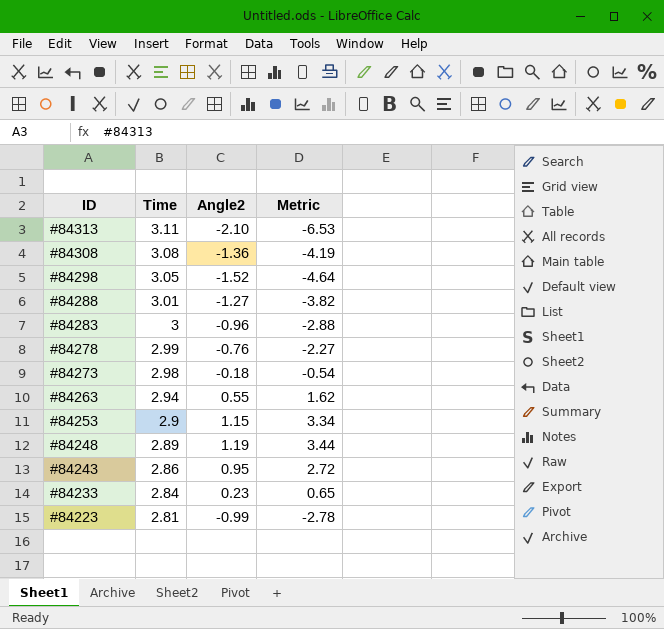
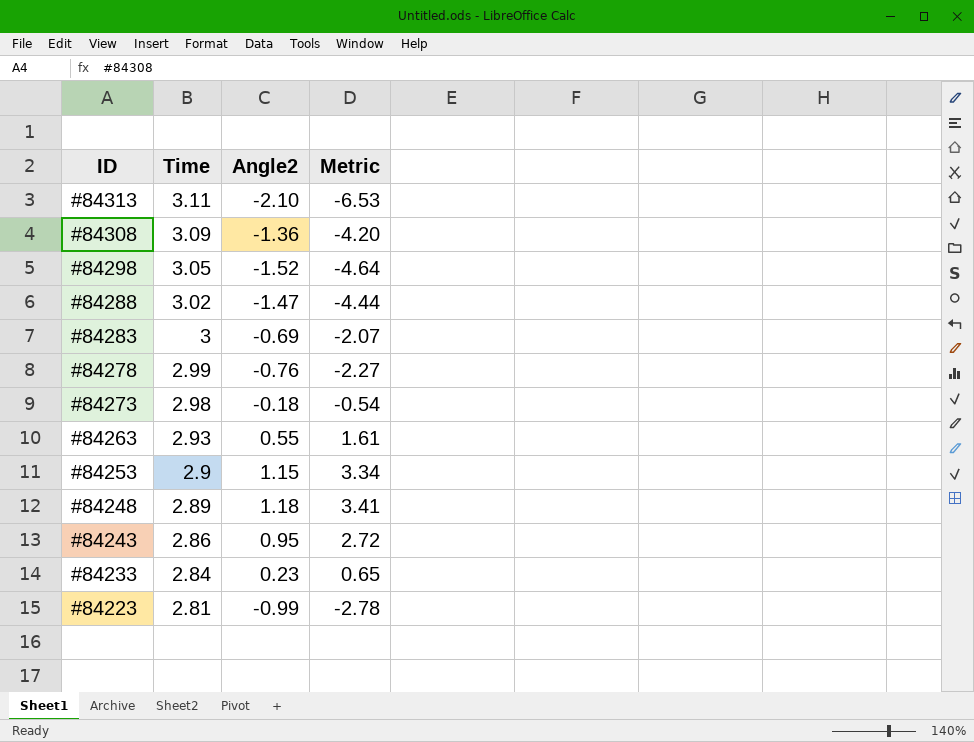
#84308 | Time: 3.08 -> 3.09
#84308 | Metric: -4.19 -> -4.20
#84288 | Time: 3.01 -> 3.02
#84288 | Angle2: -1.27 -> -1.47
#84288 | Metric: -3.82 -> -4.44
#84283 | Angle2: -0.96 -> -0.69
#84283 | Metric: -2.88 -> -2.07
#84263 | Time: 2.94 -> 2.93
#84263 | Metric: 1.62 -> 1.61
#84248 | Angle2: 1.19 -> 1.18
#84248 | Metric: 3.44 -> 3.41

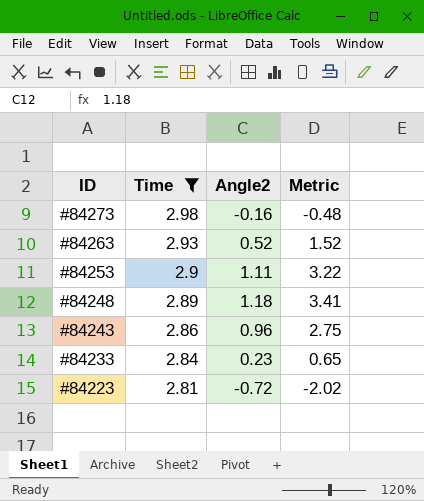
filter: none -> Time <= 2.98
#84273 | Angle2: -0.18 -> -0.16
#84273 | Metric: -0.54 -> -0.48
#84263 | Angle2: 0.55 -> 0.52
#84263 | Metric: 1.61 -> 1.52
#84253 | Angle2: 1.15 -> 1.11
#84253 | Metric: 3.34 -> 3.22
#84243 | Angle2: 0.95 -> 0.96
#84243 | Metric: 2.72 -> 2.75
#84223 | Angle2: -0.99 -> -0.72
#84223 | Metric: -2.78 -> -2.02

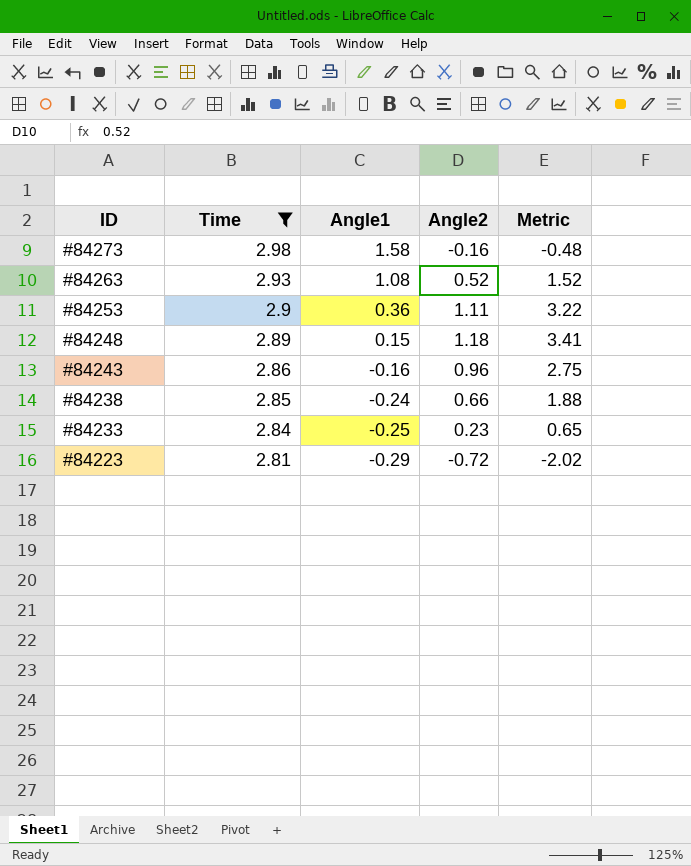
column Angle1 | position: none -> 3
row #84238: none -> 2.85 | -0.24 | 0.66 | 1.88

